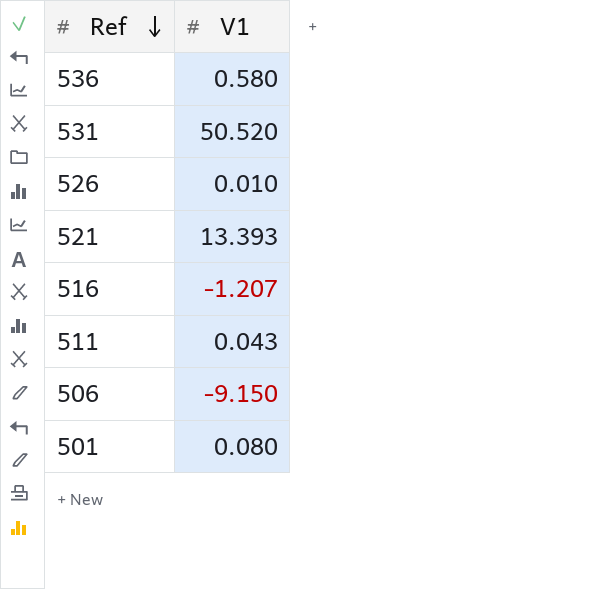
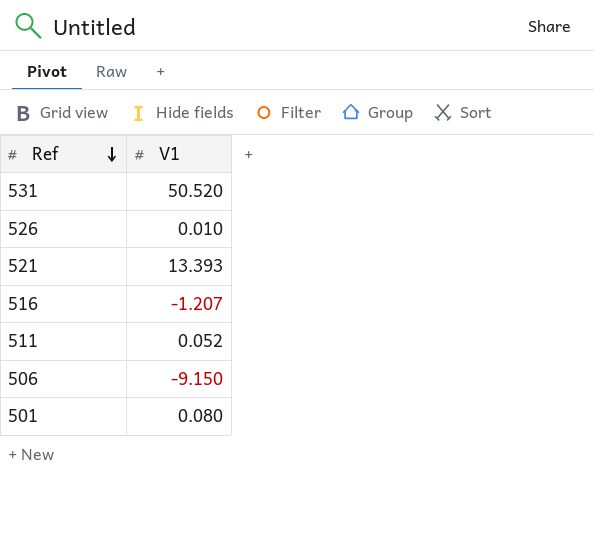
row 536: 0.580 -> none
511 | V1: 0.043 -> 0.052

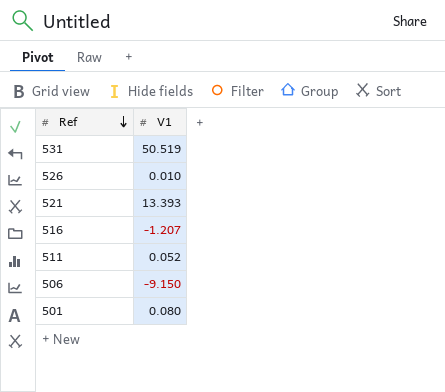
531 | V1: 50.520 -> 50.519

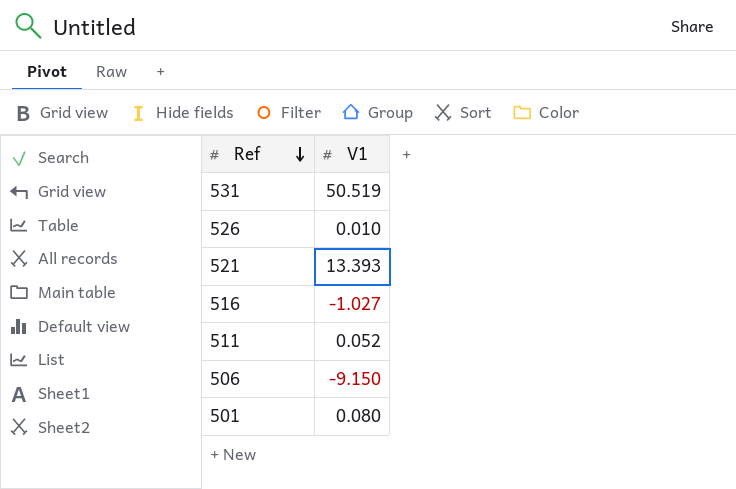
516 | V1: -1.207 -> -1.027

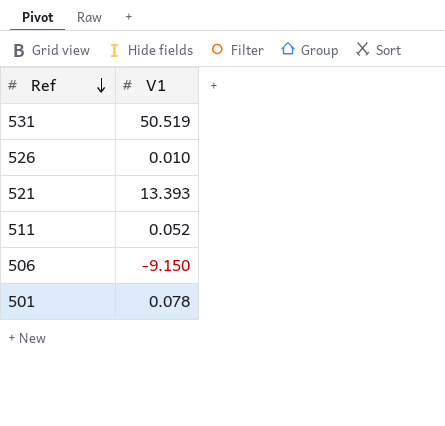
row 516: -1.027 -> none
501 | V1: 0.080 -> 0.078

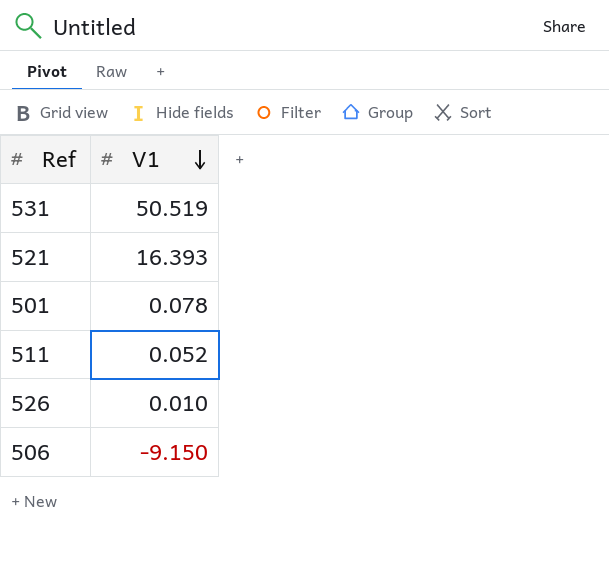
row order: Ref descending -> V1 descending
521 | V1: 13.393 -> 16.393

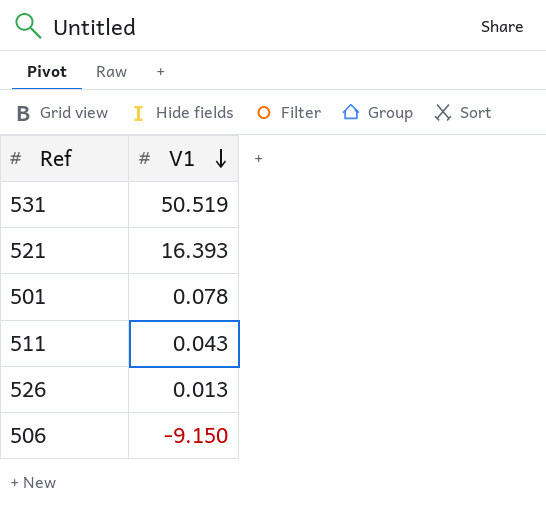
511 | V1: 0.052 -> 0.043
526 | V1: 0.010 -> 0.013

